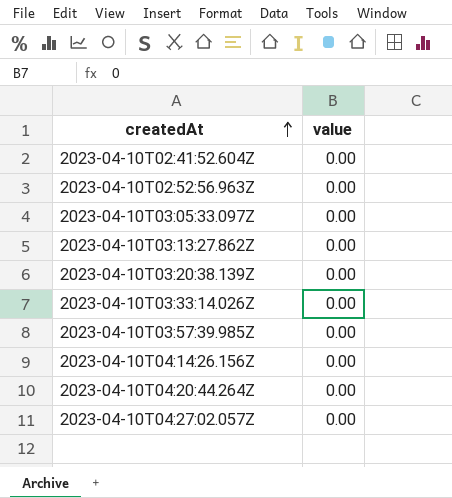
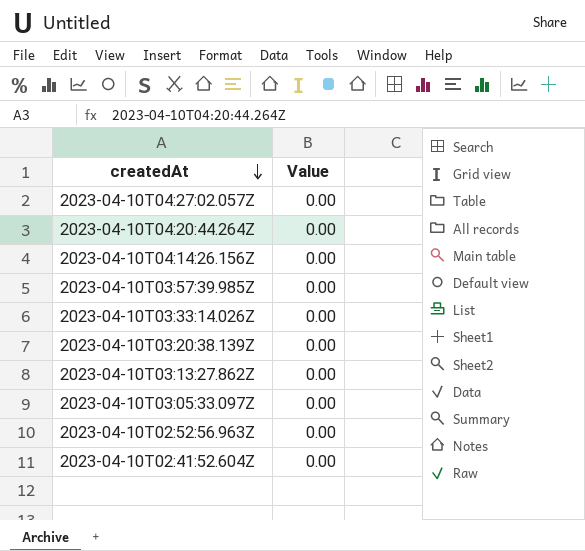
row order: createdAt ascending -> createdAt descending
column name: value -> Value

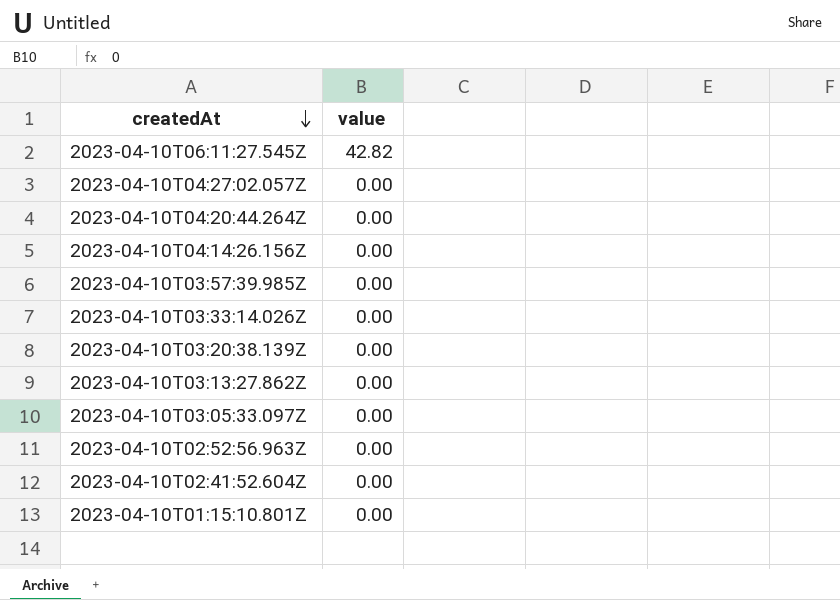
column name: Value -> value
row 2023-04-10T06:11:27.545Z: none -> 42.82
row 2023-04-10T01:15:10.801Z: none -> 0.00

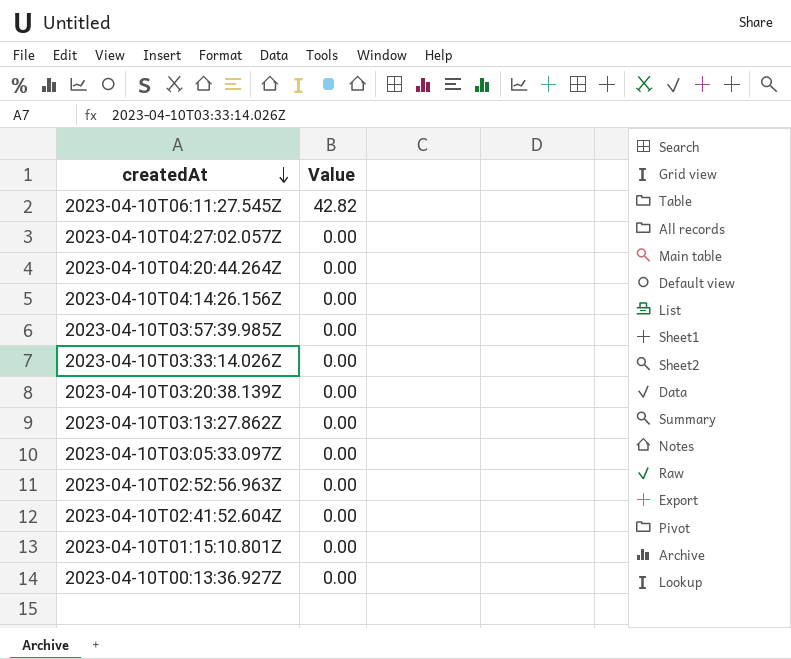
column name: value -> Value
row 2023-04-10T00:13:36.927Z: none -> 0.00

